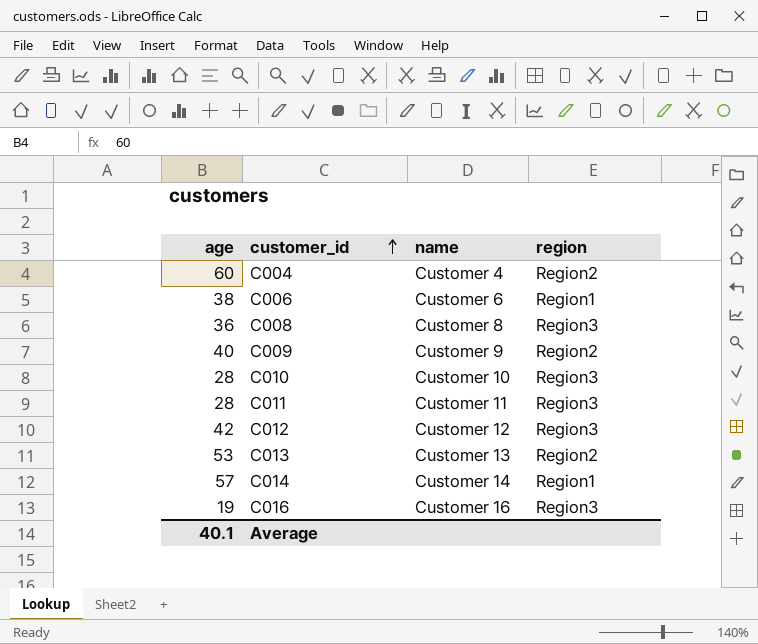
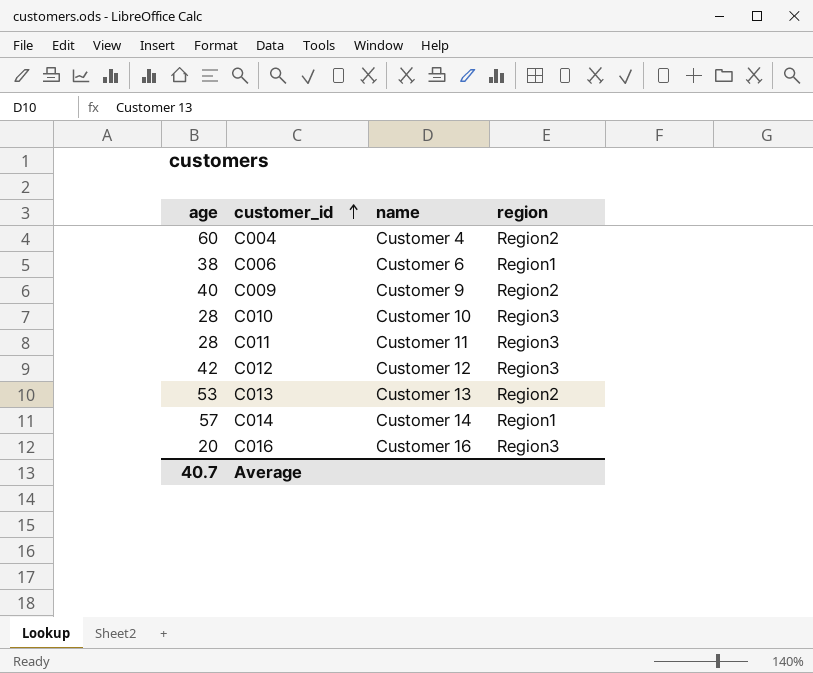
row C008: 36 | Customer 8 | Region3 -> none
C016 | age: 19 -> 20
Average | age: 40.1 -> 40.7

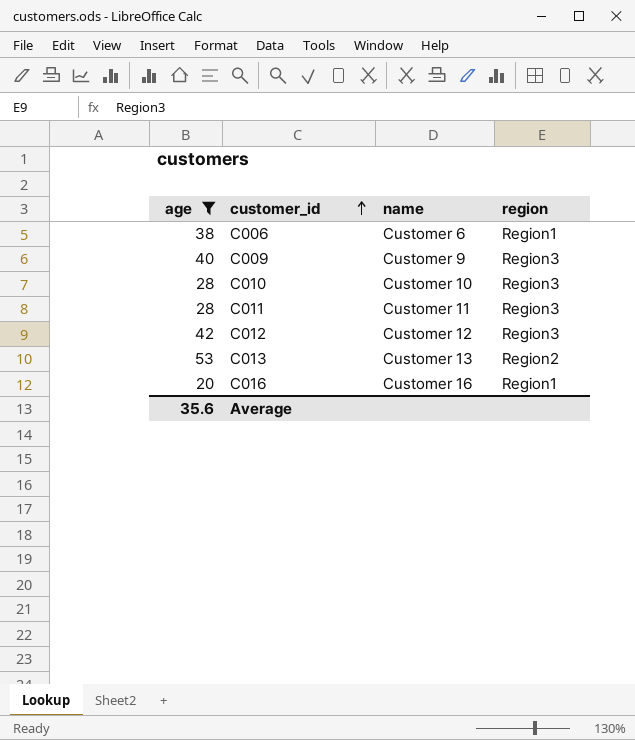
filter: none -> age <= 53
C009 | region: Region2 -> Region3
C016 | region: Region3 -> Region1
Average | age: 40.7 -> 35.6

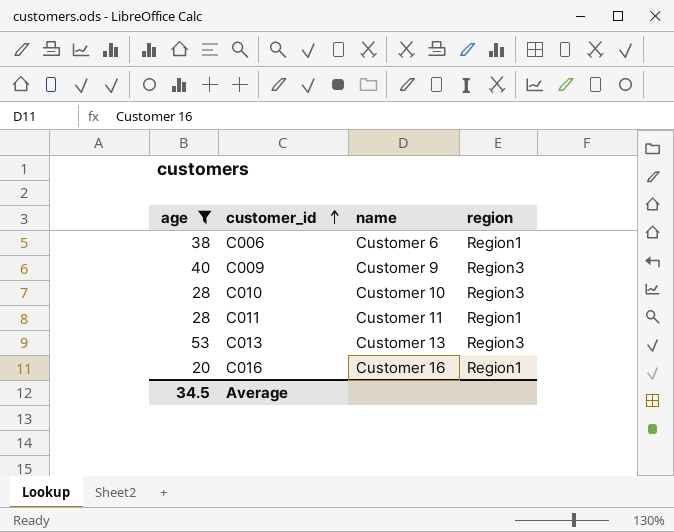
row C012: 42 | Customer 12 | Region3 -> none
C011 | region: Region3 -> Region1
C013 | region: Region2 -> Region3
Average | age: 35.6 -> 34.5

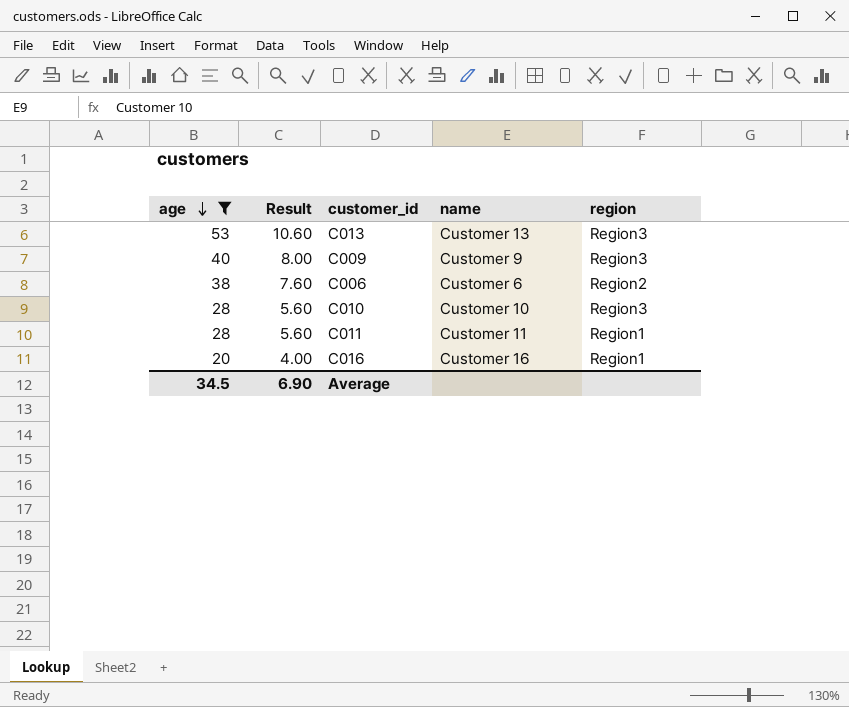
row order: customer_id ascending -> age descending
column Result | formula: none -> [age] * 0.2
C006 | region: Region1 -> Region2

